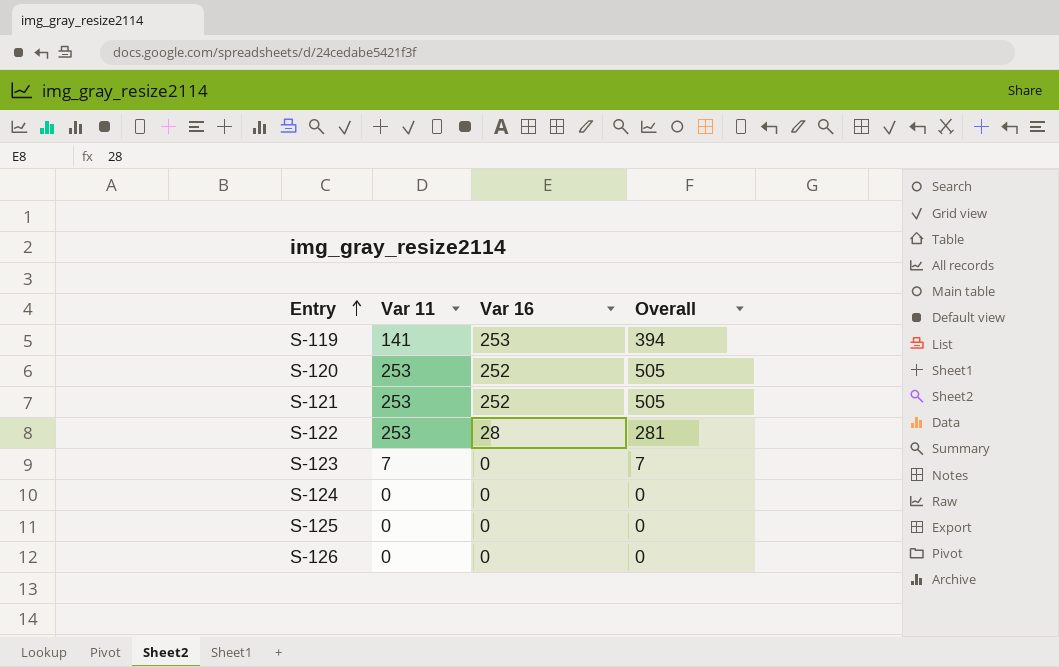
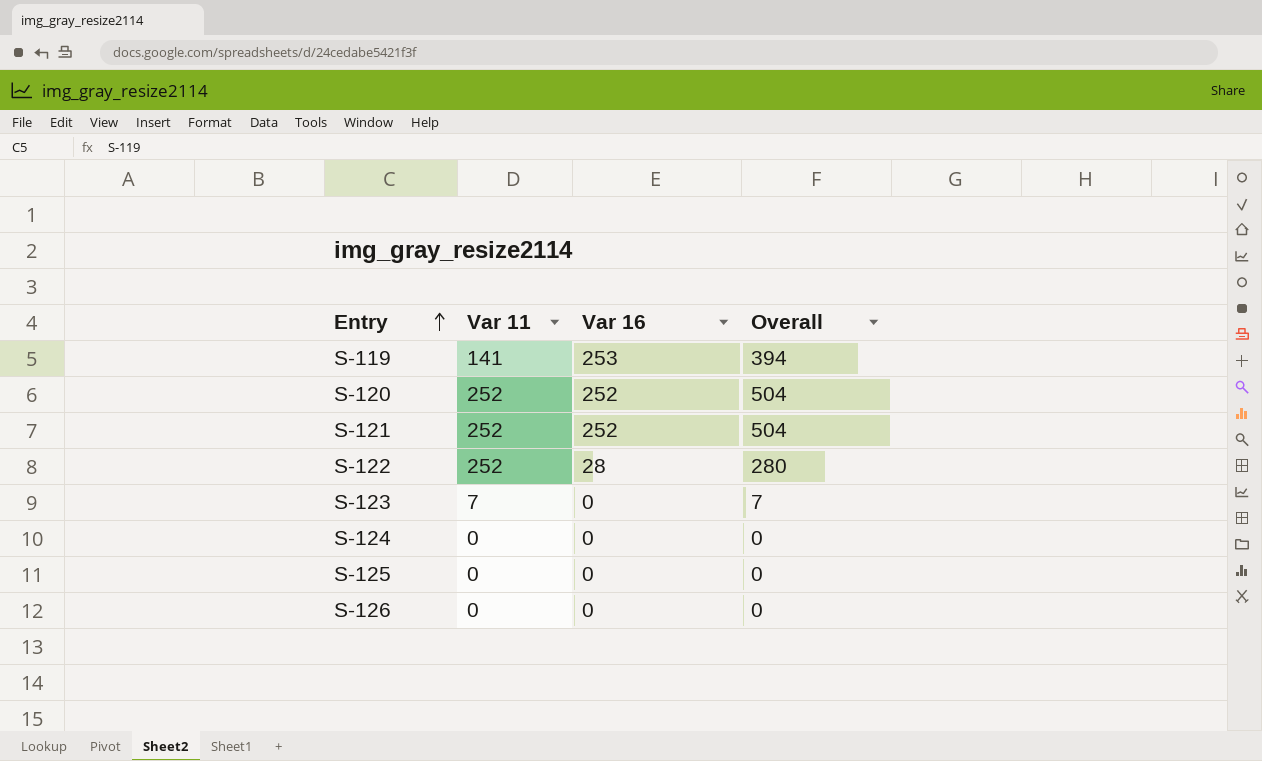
S-120 | Var 11: 253 -> 252
S-120 | Overall: 505 -> 504
S-121 | Var 11: 253 -> 252
S-121 | Overall: 505 -> 504
S-122 | Var 11: 253 -> 252
S-122 | Overall: 281 -> 280

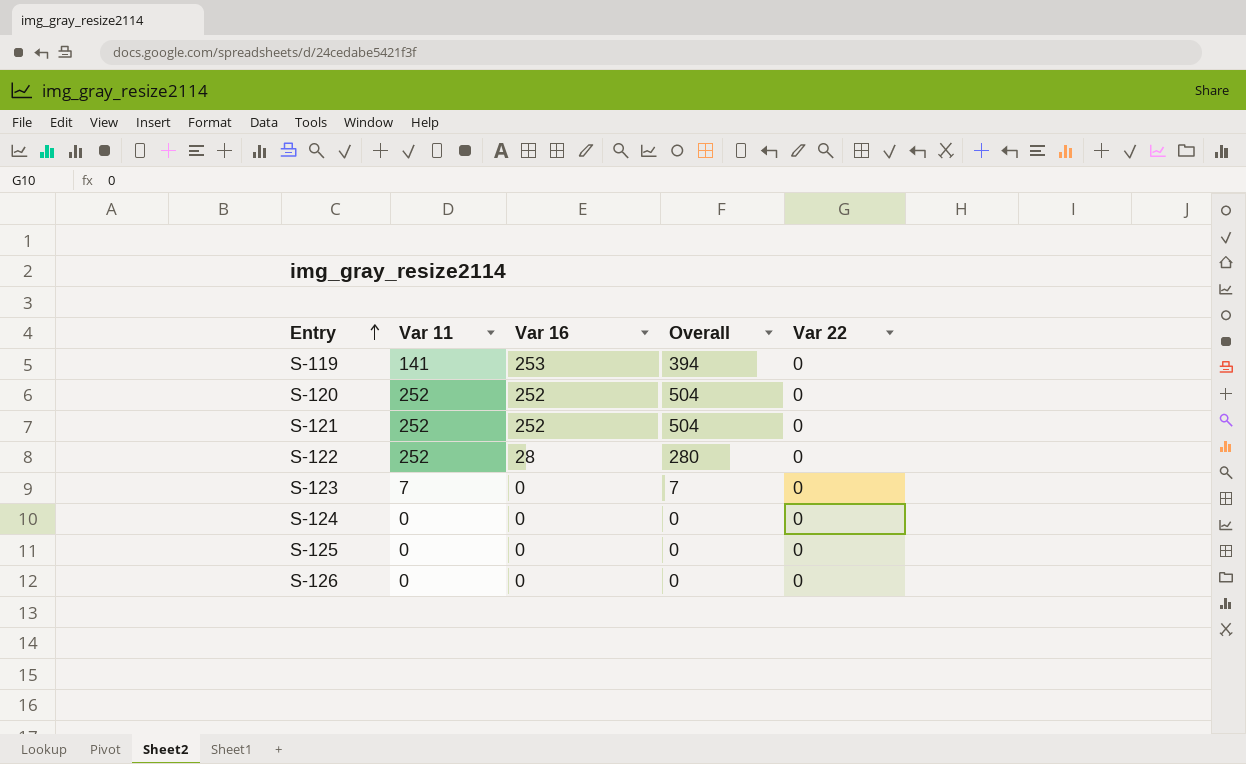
column Var 22 | position: none -> 5

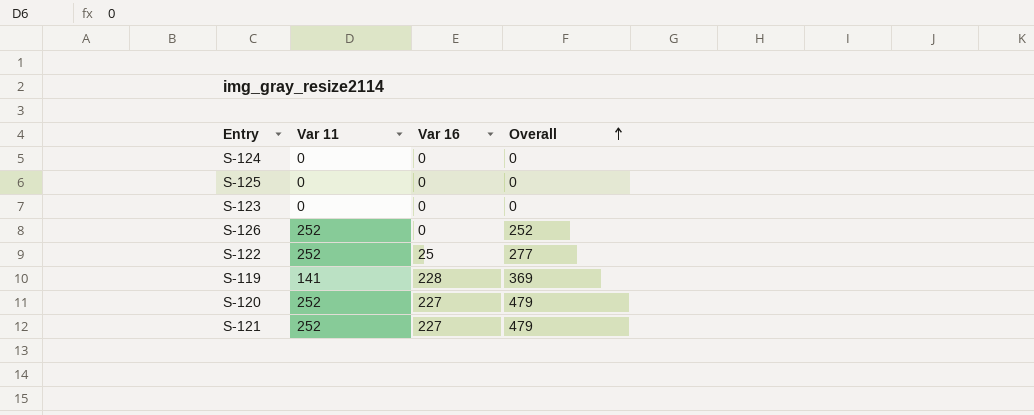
row order: Entry ascending -> Overall ascending
column Var 22 | position: 5 -> none
S-123 | Var 11: 7 -> 0
S-123 | Overall: 7 -> 0
S-126 | Var 11: 0 -> 252
S-126 | Overall: 0 -> 252
S-122 | Var 16: 28 -> 25
S-122 | Overall: 280 -> 277
S-119 | Var 16: 253 -> 228
S-119 | Overall: 394 -> 369
S-120 | Var 16: 252 -> 227
S-120 | Overall: 504 -> 479
S-121 | Var 16: 252 -> 227
S-121 | Overall: 504 -> 479

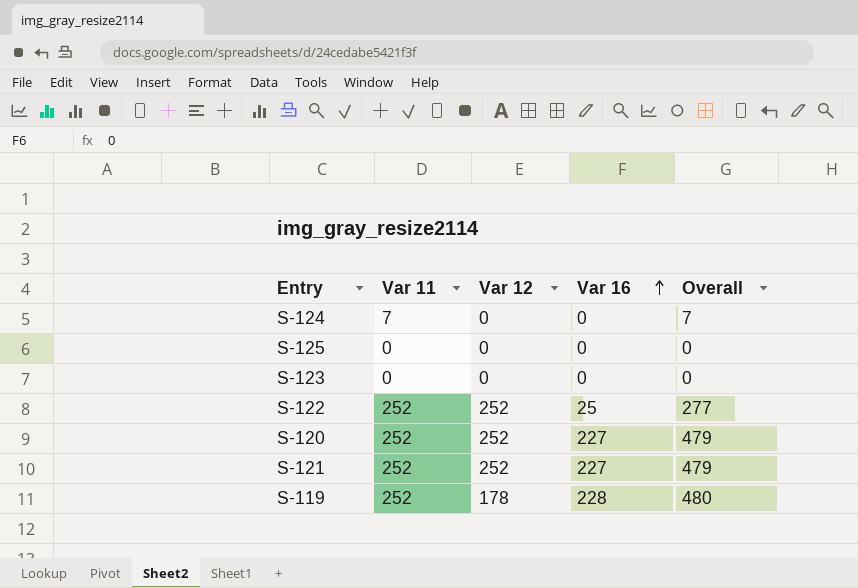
row order: Overall ascending -> Var 16 ascending
column Var 12 | position: none -> 3
row S-126: 252 | 0 | 252 -> none
S-124 | Var 11: 0 -> 7
S-124 | Overall: 0 -> 7
S-119 | Var 11: 141 -> 252
S-119 | Overall: 369 -> 480

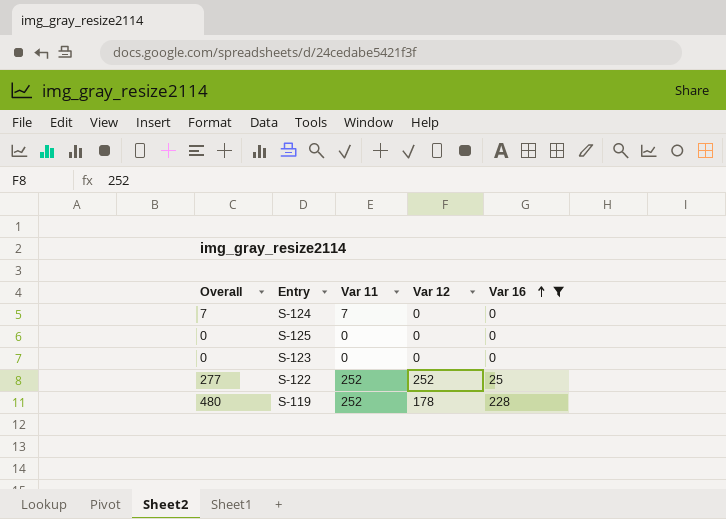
filter: none -> Var 16 != 227
column Overall | position: 5 -> 1

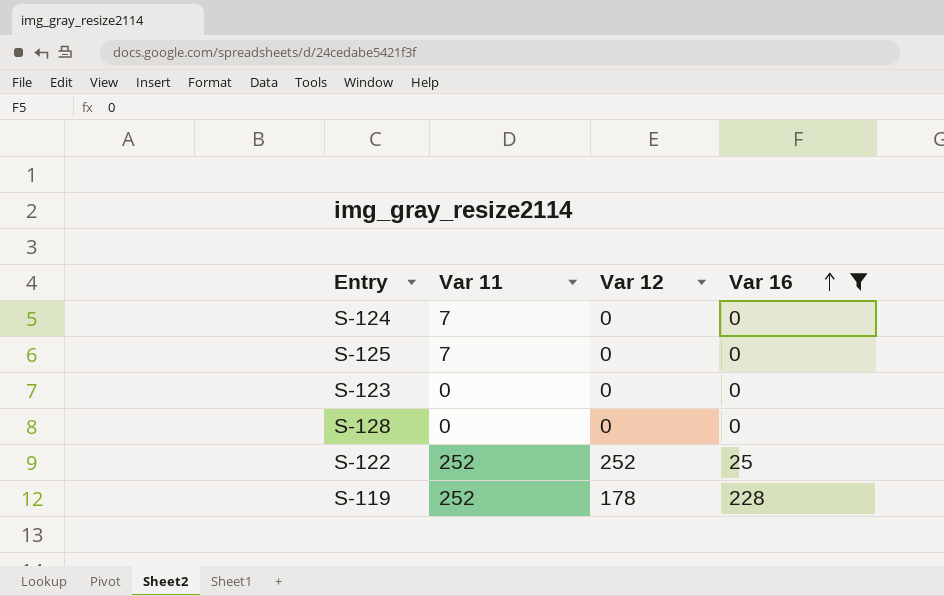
column Overall | formula: [Var 11] + [Var 16] -> none
S-125 | Var 11: 0 -> 7
row S-128: none -> 0 | 0 | 0

